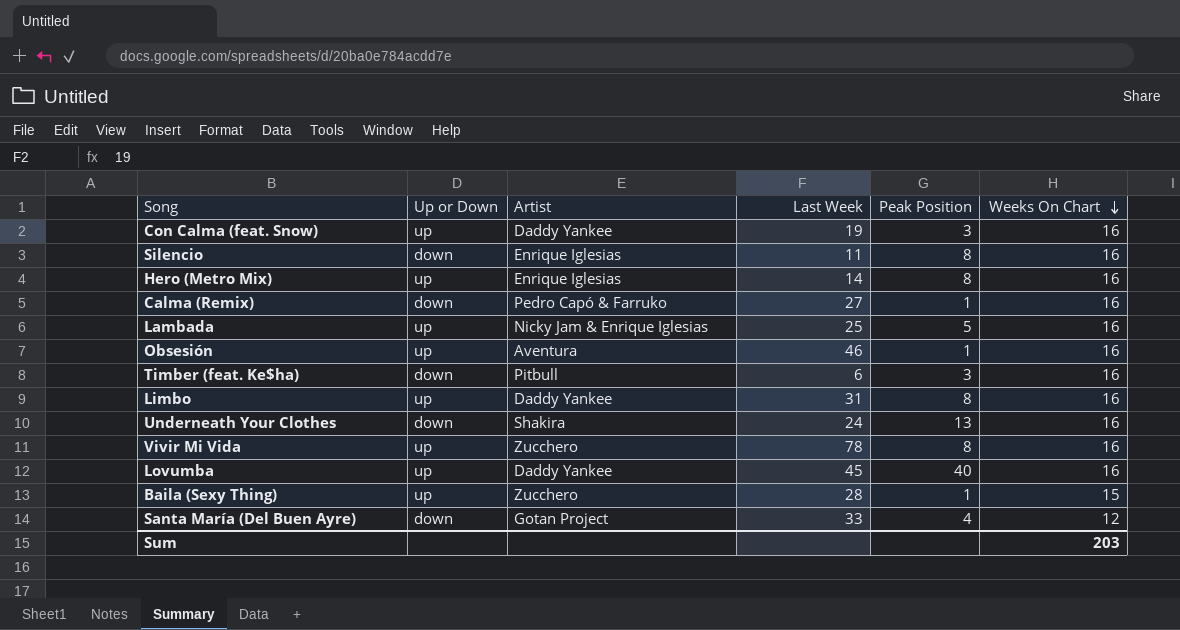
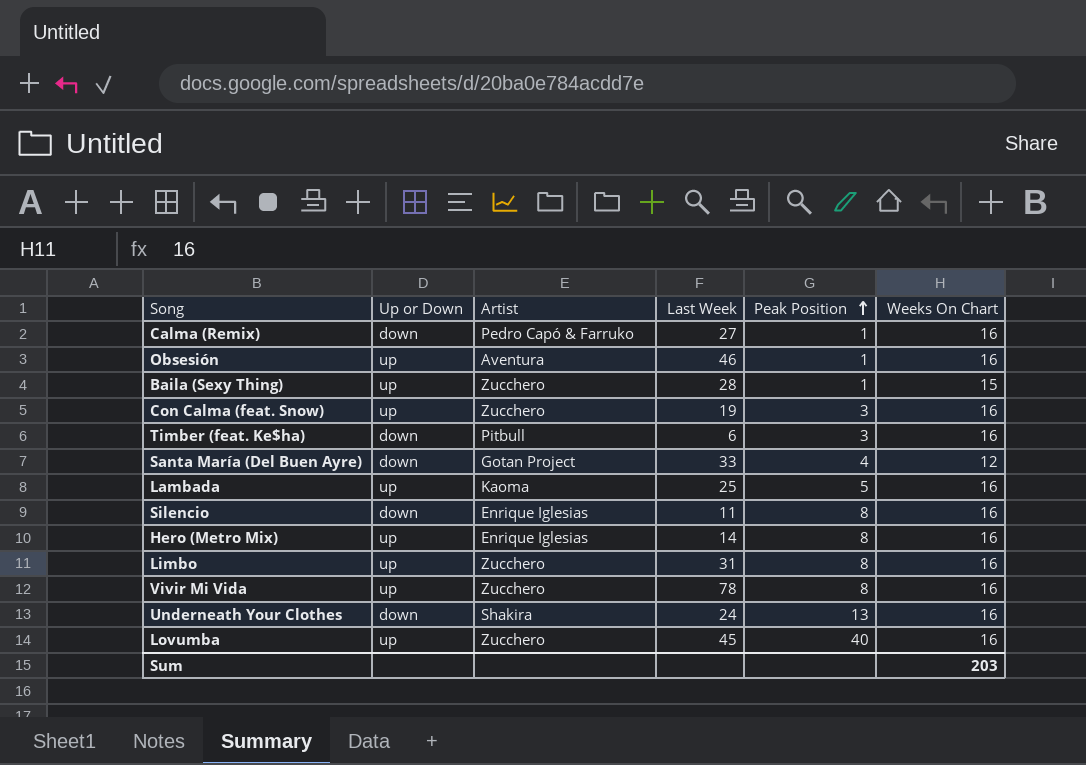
row order: Weeks On Chart descending -> Peak Position ascending
Con Calma (feat. Snow) | Artist: Daddy Yankee -> Zucchero
Lambada | Artist: Nicky Jam & Enrique Iglesias -> Kaoma
Limbo | Artist: Daddy Yankee -> Zucchero
Lovumba | Artist: Daddy Yankee -> Zucchero

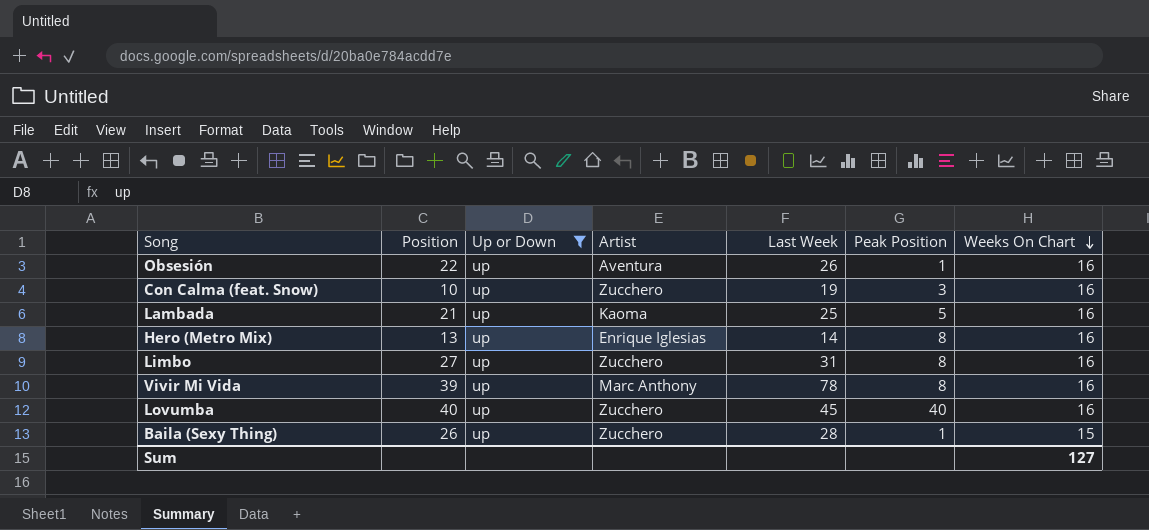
filter: none -> Up or Down = up
row order: Peak Position ascending -> Weeks On Chart descending
column Position | position: none -> 2
Obsesión | Last Week: 46 -> 26
Vivir Mi Vida | Artist: Zucchero -> Marc Anthony
Sum | Weeks On Chart: 203 -> 127

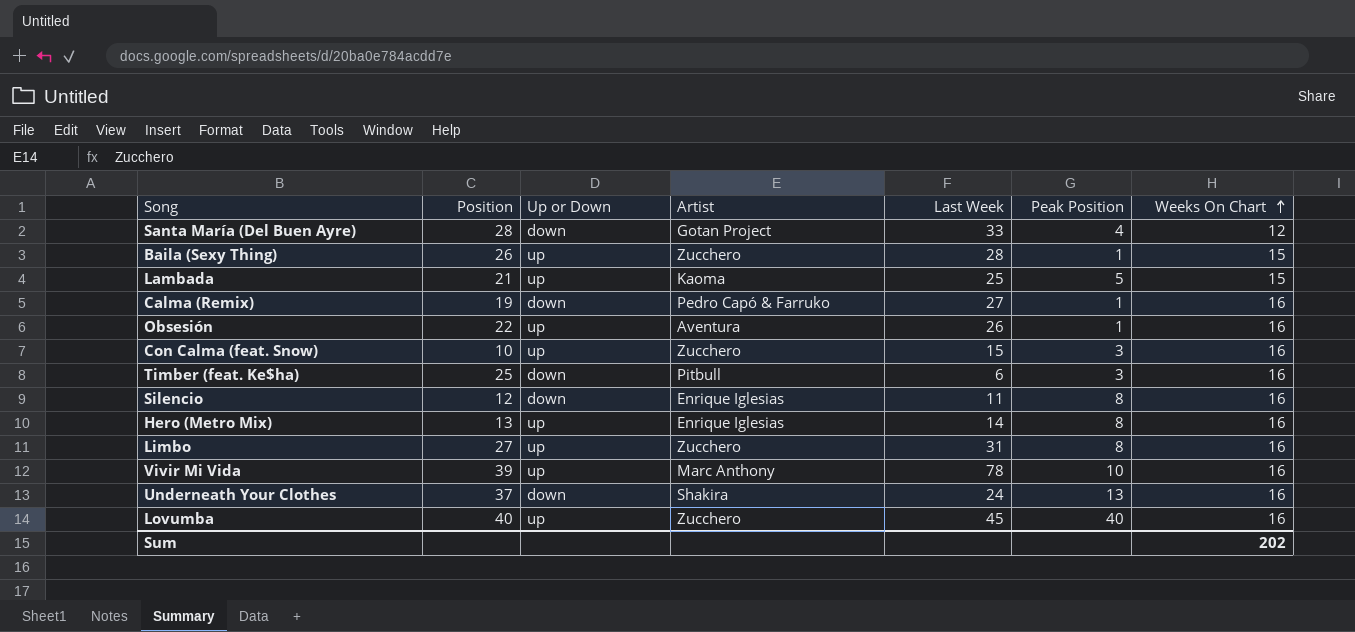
filter: Up or Down = up -> none
row order: Weeks On Chart descending -> Weeks On Chart ascending
Lambada | Weeks On Chart: 16 -> 15
Con Calma (feat. Snow) | Last Week: 19 -> 15
Vivir Mi Vida | Peak Position: 8 -> 10
Sum | Weeks On Chart: 127 -> 202

